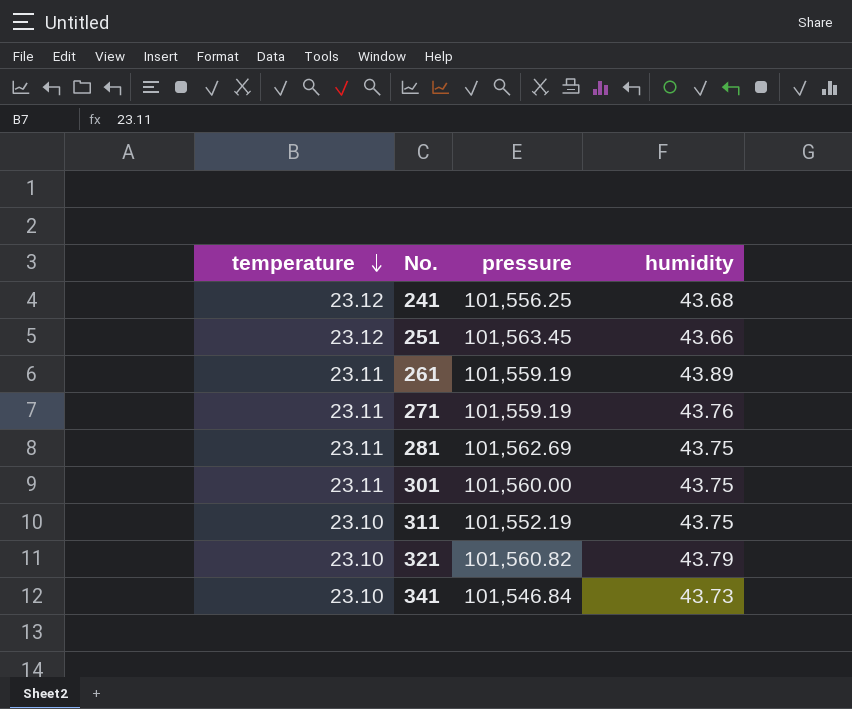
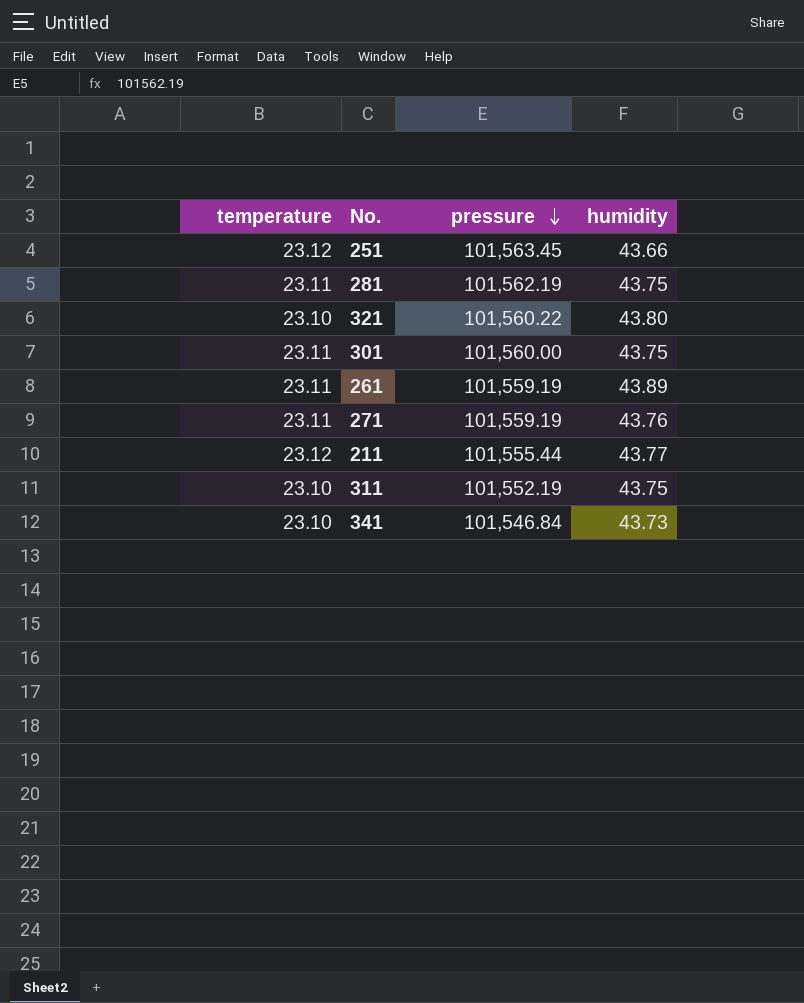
row order: temperature descending -> pressure descending
row 241: 23.12 | 101,556.25 | 43.68 -> none
281 | pressure: 101,562.69 -> 101,562.19
321 | pressure: 101,560.82 -> 101,560.22
321 | humidity: 43.79 -> 43.80
row 211: none -> 23.12 | 101,555.44 | 43.77

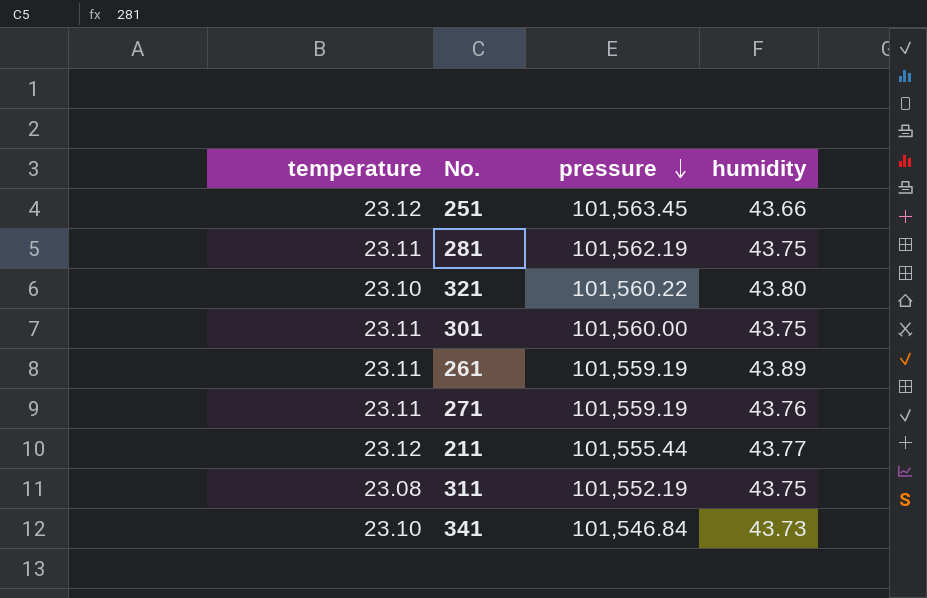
311 | temperature: 23.10 -> 23.08

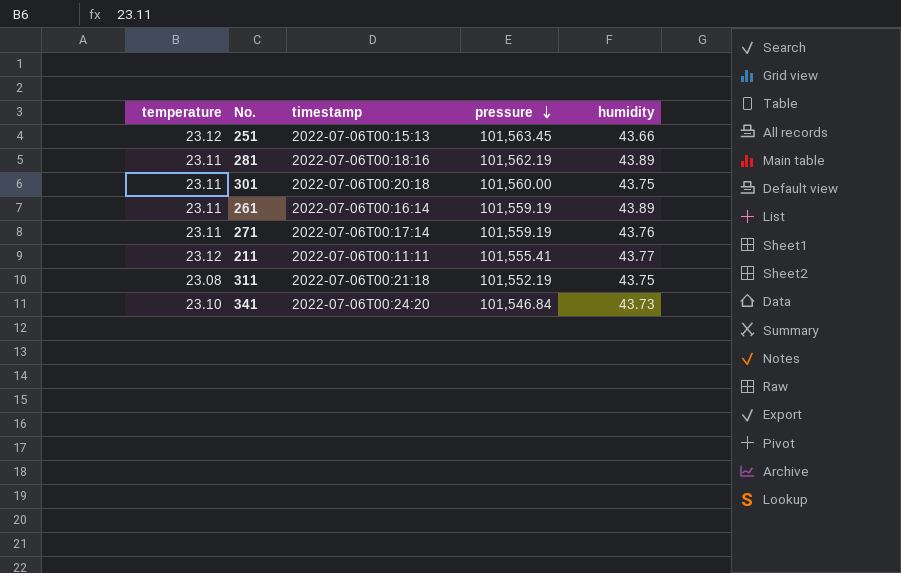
column timestamp | position: none -> 3
row 321: 23.10 | 101,560.22 | 43.80 -> none
281 | humidity: 43.75 -> 43.89
211 | pressure: 101,555.44 -> 101,555.41

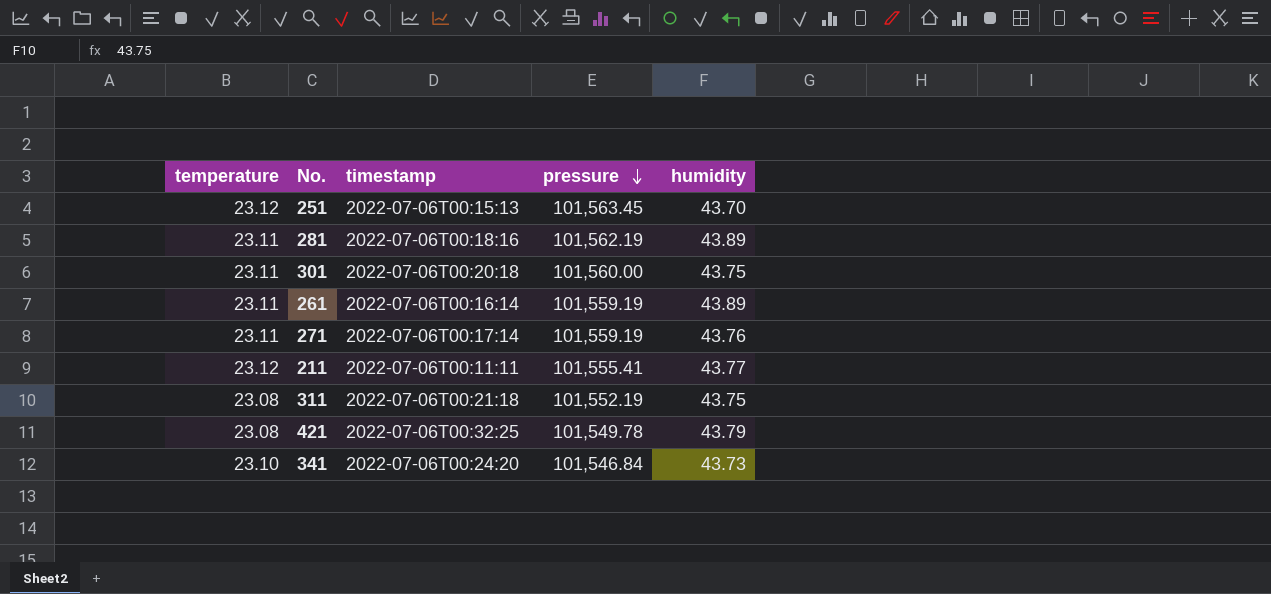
251 | humidity: 43.66 -> 43.70
row 421: none -> 23.08 | 2022-07-06T00:32:25 | 101,549.78 | 43.79

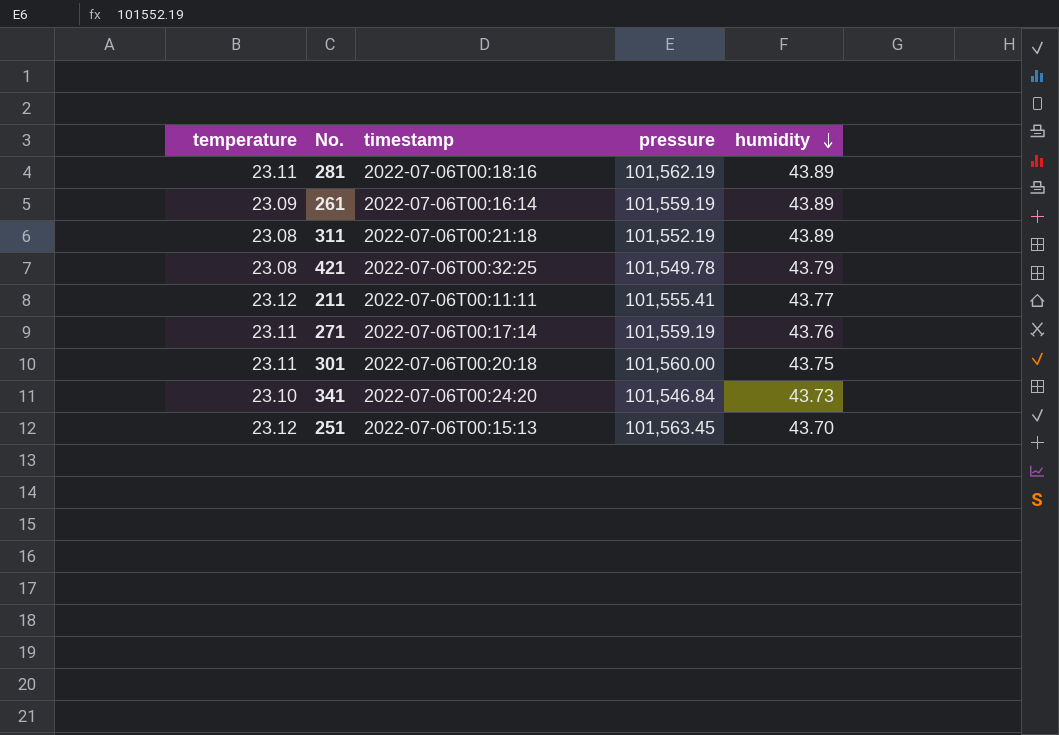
row order: pressure descending -> humidity descending
261 | temperature: 23.11 -> 23.09
311 | humidity: 43.75 -> 43.89

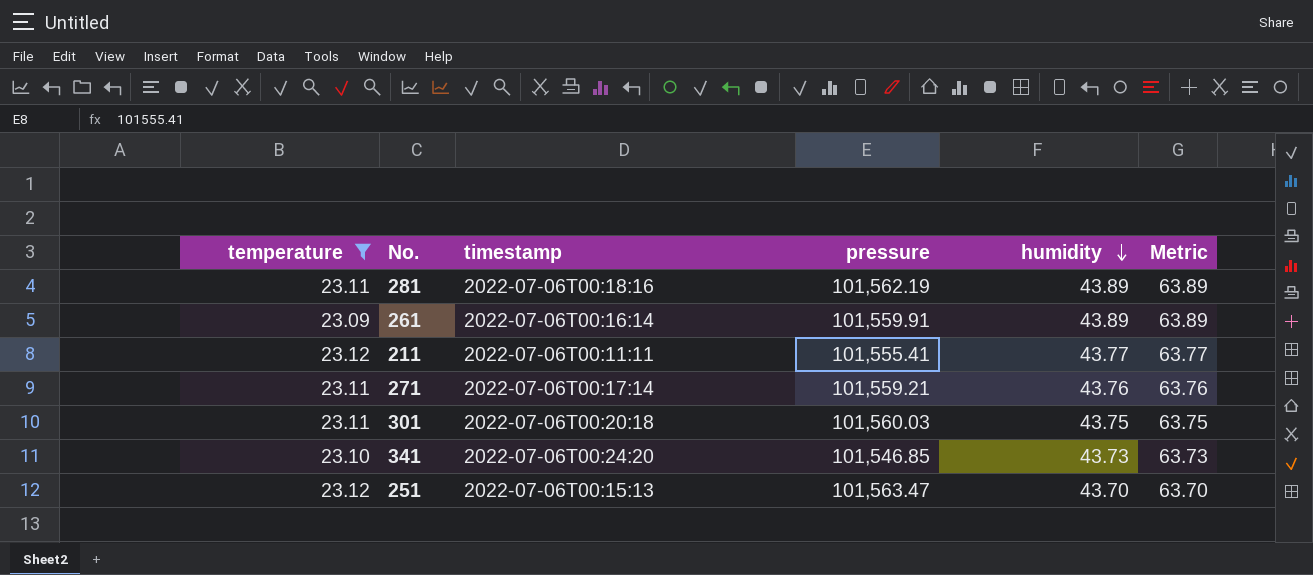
filter: none -> temperature != 23.08
column Metric | formula: none -> [humidity] + 20
261 | pressure: 101,559.19 -> 101,559.91
271 | pressure: 101,559.19 -> 101,559.21
301 | pressure: 101,560.00 -> 101,560.03
341 | pressure: 101,546.84 -> 101,546.85
251 | pressure: 101,563.45 -> 101,563.47

